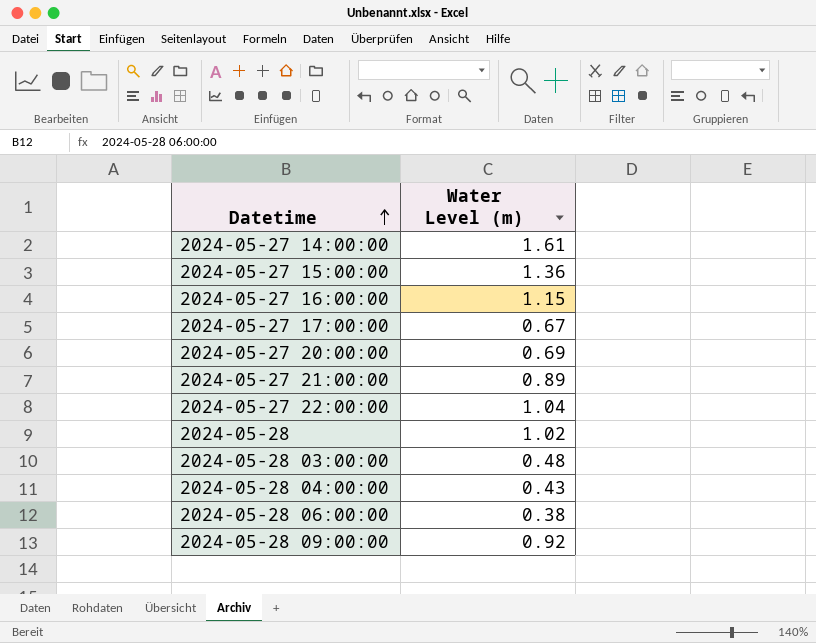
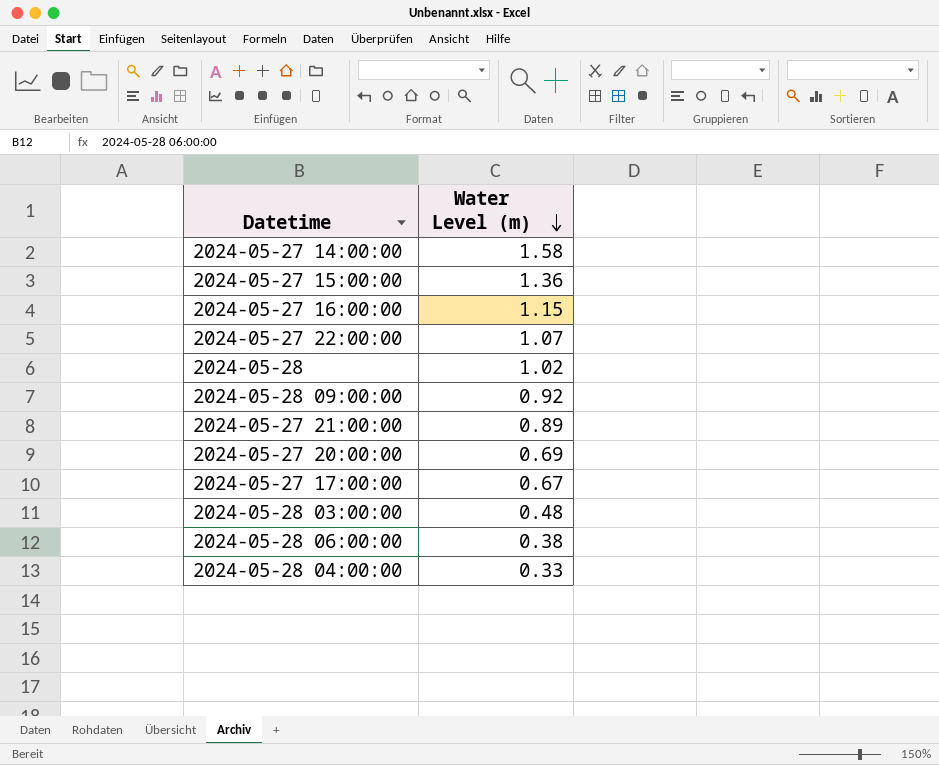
row order: Datetime ascending -> Water Level (m) descending
2024-05-27 14:00:00 | Water Level (m): 1.61 -> 1.58
2024-05-27 22:00:00 | Water Level (m): 1.04 -> 1.07
2024-05-28 04:00:00 | Water Level (m): 0.43 -> 0.33

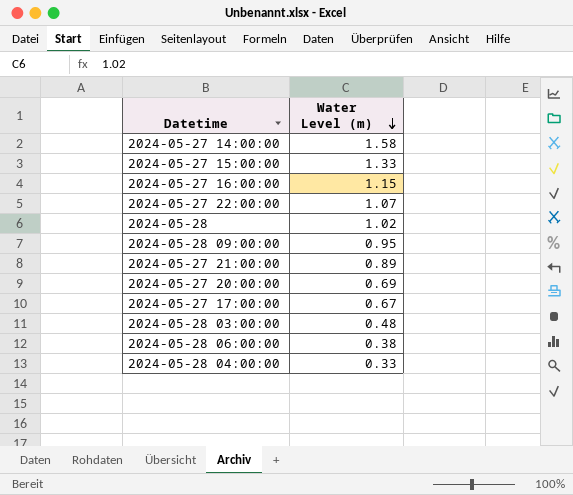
2024-05-27 15:00:00 | Water Level (m): 1.36 -> 1.33
2024-05-28 09:00:00 | Water Level (m): 0.92 -> 0.95

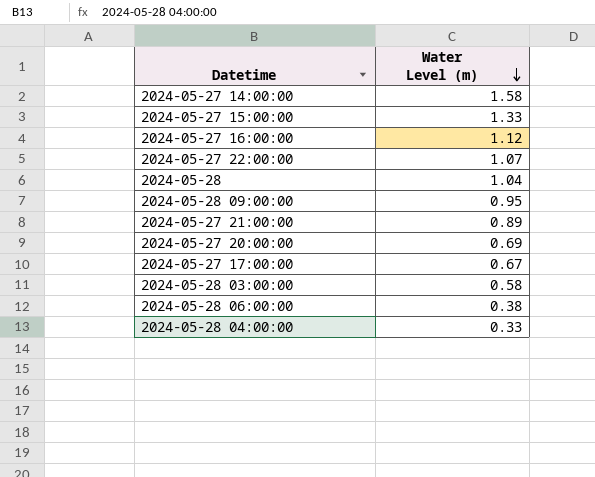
2024-05-27 16:00:00 | Water Level (m): 1.15 -> 1.12
2024-05-28 | Water Level (m): 1.02 -> 1.04
2024-05-28 03:00:00 | Water Level (m): 0.48 -> 0.58

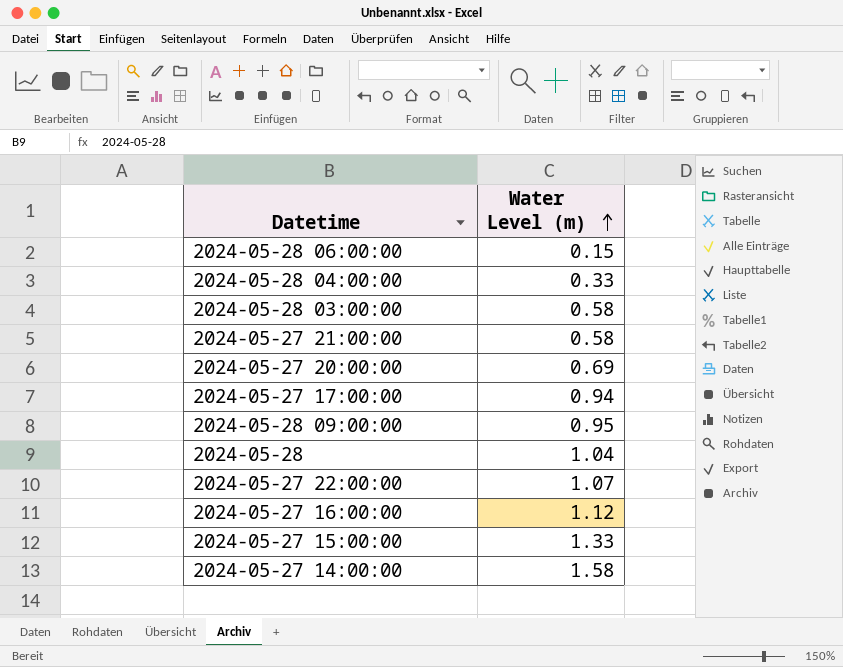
row order: Water Level (m) descending -> Water Level (m) ascending
2024-05-28 06:00:00 | Water Level (m): 0.38 -> 0.15
2024-05-27 21:00:00 | Water Level (m): 0.89 -> 0.58
2024-05-27 17:00:00 | Water Level (m): 0.67 -> 0.94

